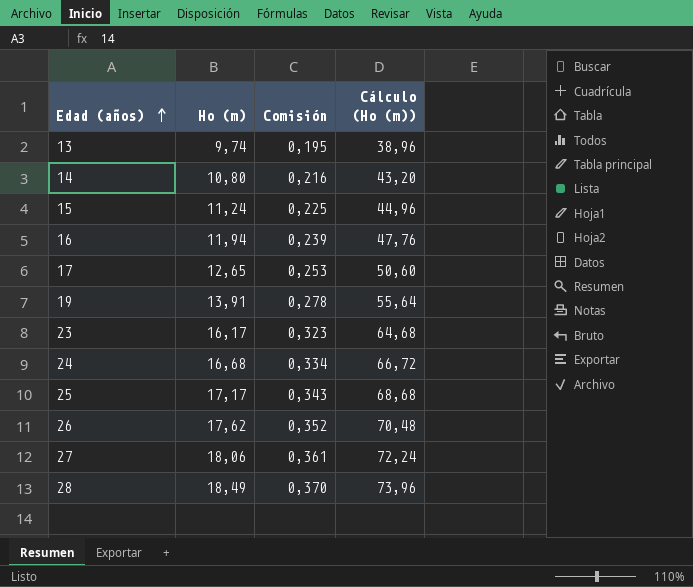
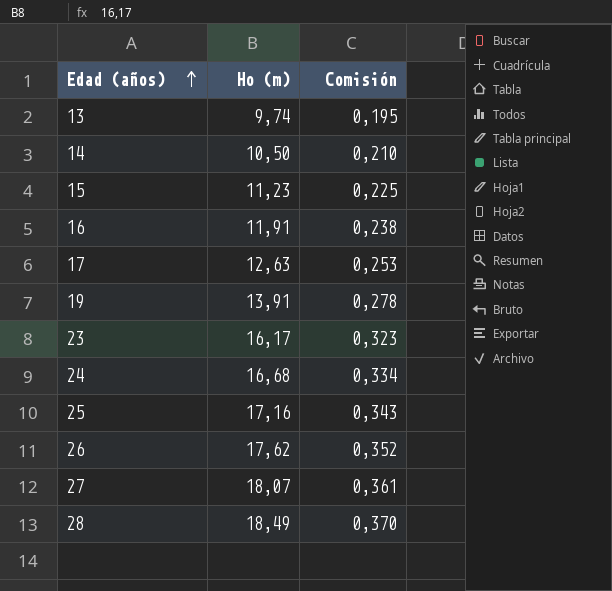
column Cálculo (Ho (m)) | formula: [Ho (m)] * 4 -> none
14 | Ho (m): 10,80 -> 10,50
14 | Comisión: 0,216 -> 0,210
15 | Ho (m): 11,24 -> 11,23
16 | Ho (m): 11,94 -> 11,91
16 | Comisión: 0,239 -> 0,238
17 | Ho (m): 12,65 -> 12,63
25 | Ho (m): 17,17 -> 17,16
27 | Ho (m): 18,06 -> 18,07

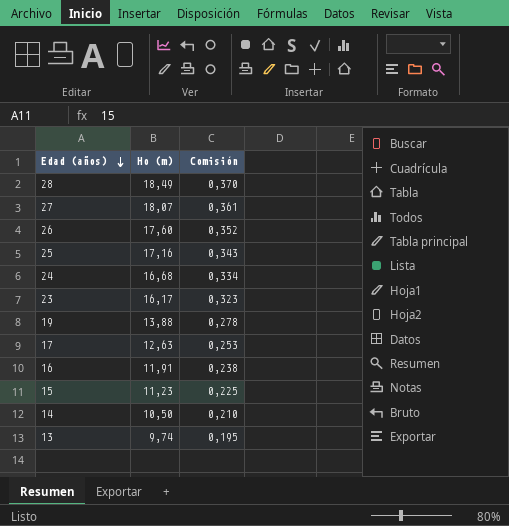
row order: Edad (años) ascending -> Edad (años) descending
26 | Ho (m): 17,62 -> 17,60
19 | Ho (m): 13,91 -> 13,88

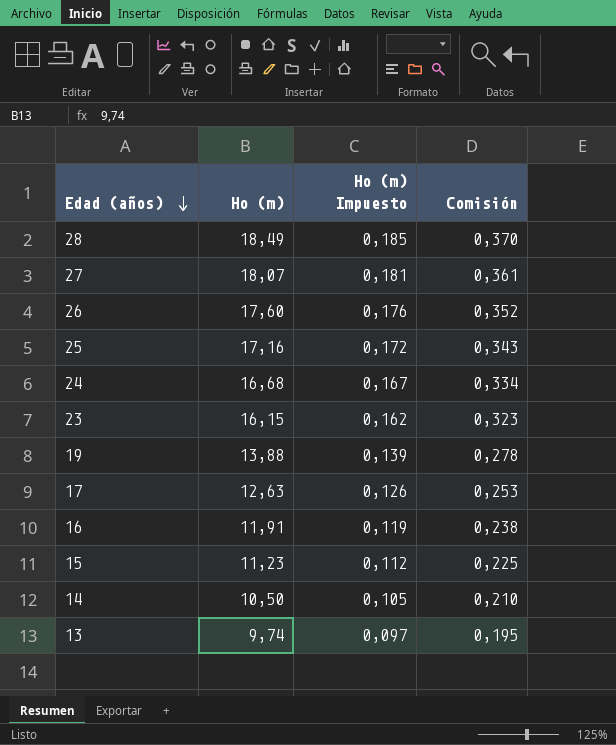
column Ho (m) Impuesto | formula: none -> [Ho (m)] * 0,01
23 | Ho (m): 16,17 -> 16,15

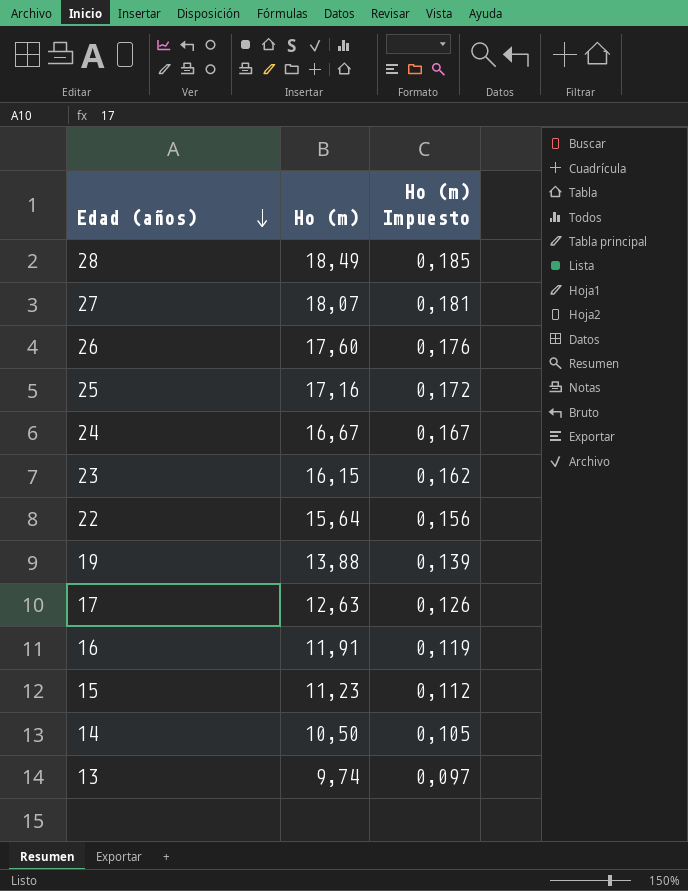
column Comisión | formula: [Ho (m)] * 0,02 -> none
24 | Ho (m): 16,68 -> 16,67
row 22: none -> 15,64 | 0,156

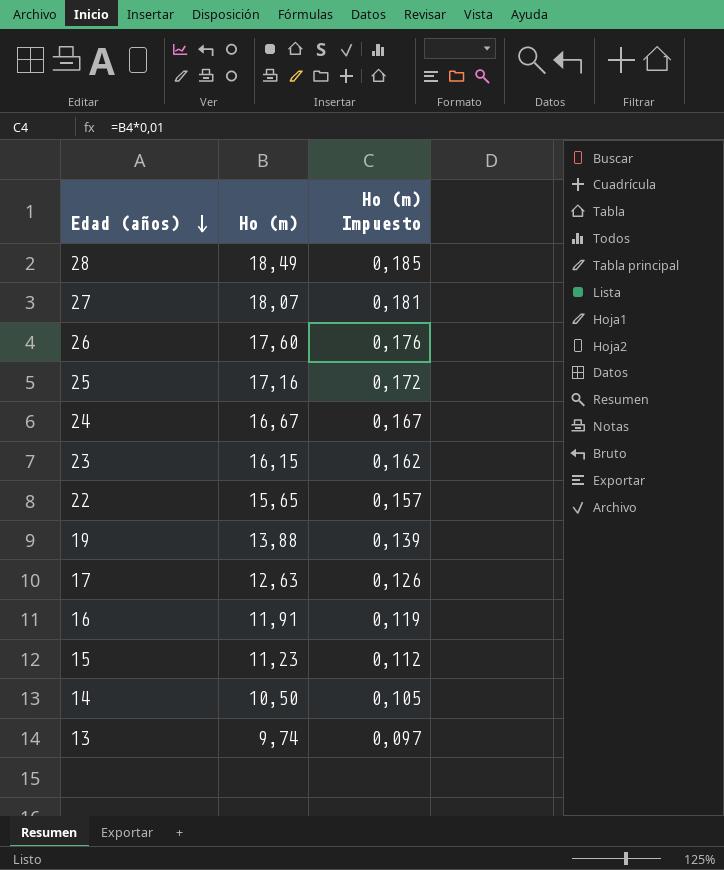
22 | Ho (m): 15,64 -> 15,65
22 | Ho (m) Impuesto: 0,156 -> 0,157

